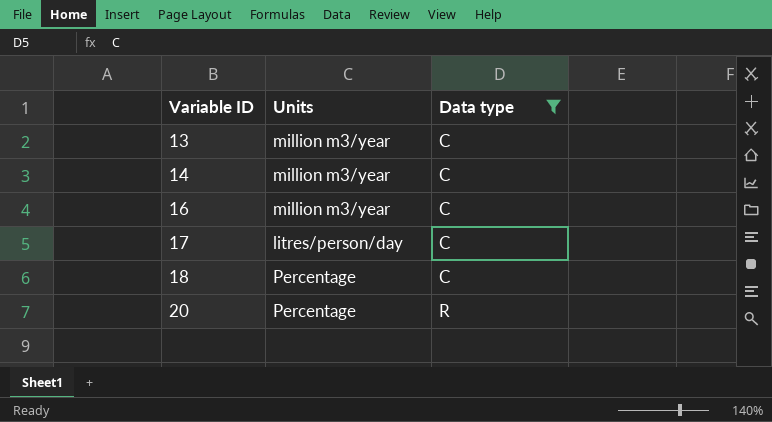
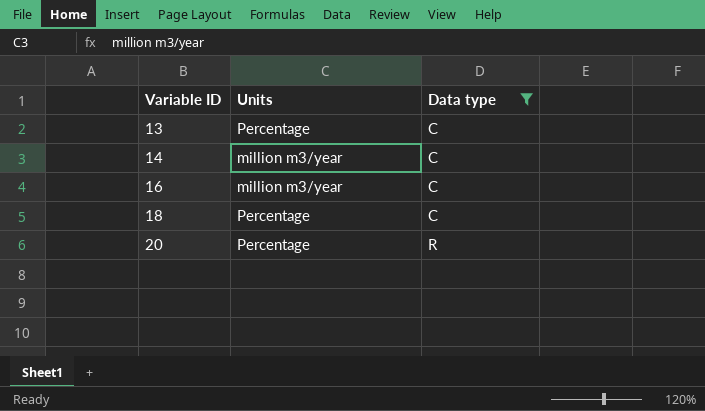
row 17: litres/person/day | C -> none
13 | Units: million m3/year -> Percentage

